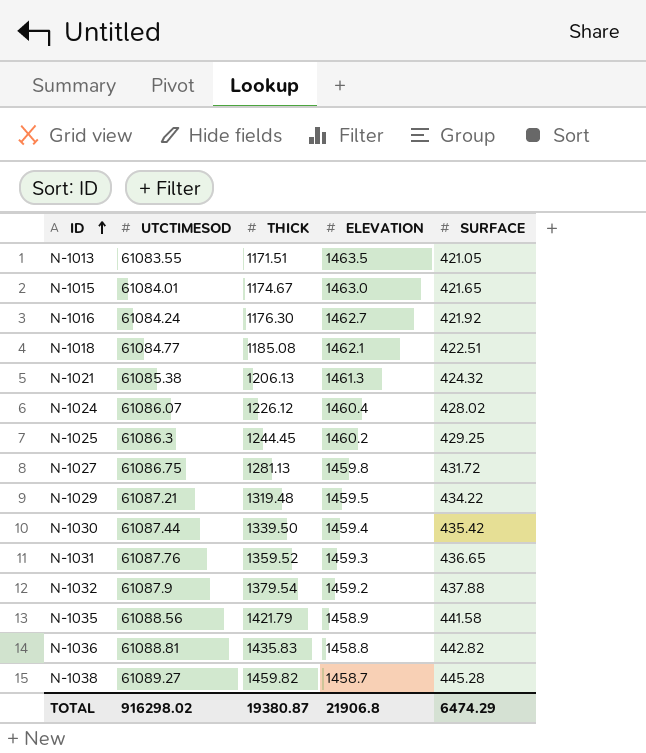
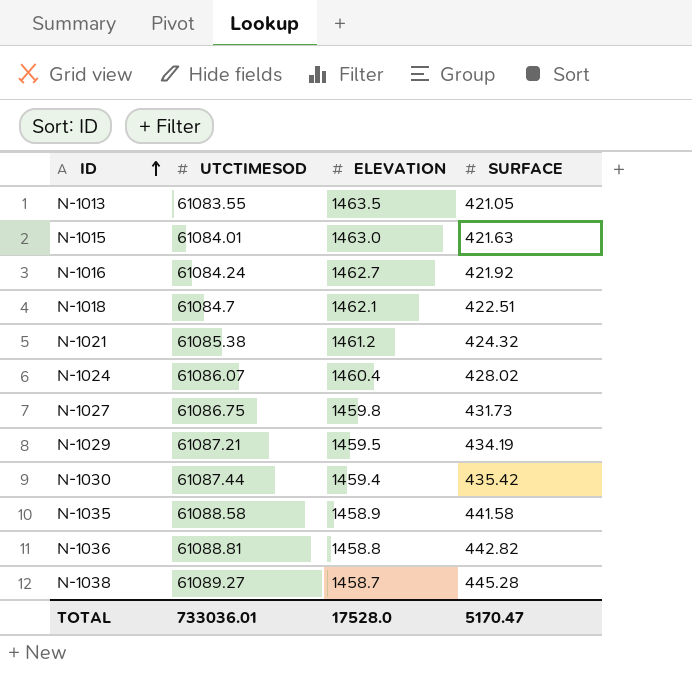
column THICK | position: 3 -> none
row N-1025: 61086.3 | 1244.45 | 1460.2 | 429.25 -> none
row N-1031: 61087.76 | 1359.52 | 1459.3 | 436.65 -> none
row N-1032: 61087.9 | 1379.54 | 1459.2 | 437.88 -> none
N-1015 | SURFACE: 421.65 -> 421.63
N-1018 | UTCTIMESOD: 61084.77 -> 61084.7
N-1021 | ELEVATION: 1461.3 -> 1461.2
N-1027 | SURFACE: 431.72 -> 431.73
N-1029 | SURFACE: 434.22 -> 434.19
N-1035 | UTCTIMESOD: 61088.56 -> 61088.58
TOTAL | UTCTIMESOD: 916298.02 -> 733036.01
TOTAL | ELEVATION: 21906.8 -> 17528.0
TOTAL | SURFACE: 6474.29 -> 5170.47

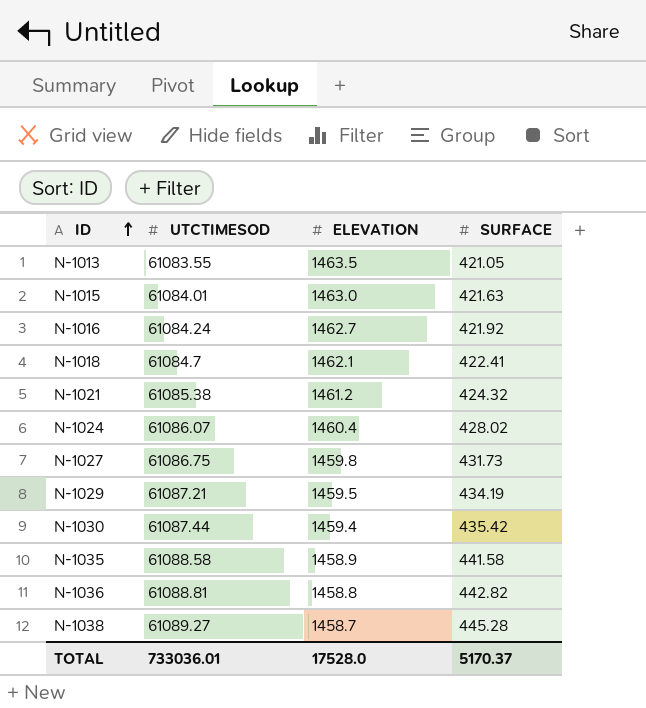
N-1018 | SURFACE: 422.51 -> 422.41
TOTAL | SURFACE: 5170.47 -> 5170.37

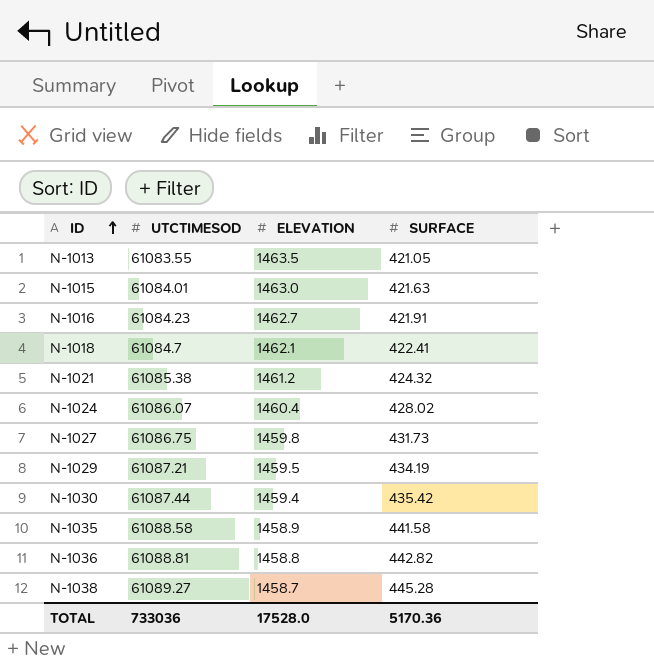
N-1016 | UTCTIMESOD: 61084.24 -> 61084.23
N-1016 | SURFACE: 421.92 -> 421.91
TOTAL | UTCTIMESOD: 733036.01 -> 733036
TOTAL | SURFACE: 5170.37 -> 5170.36

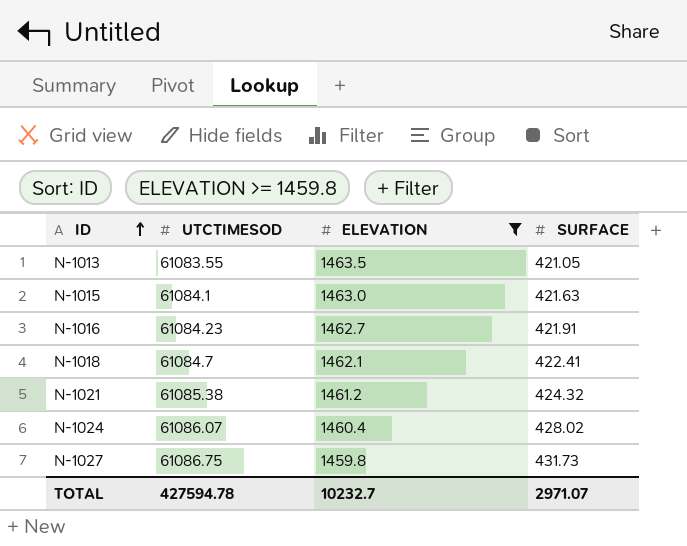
filter: none -> ELEVATION >= 1459.8
N-1015 | UTCTIMESOD: 61084.01 -> 61084.1
TOTAL | UTCTIMESOD: 733036 -> 427594.78
TOTAL | ELEVATION: 17528.0 -> 10232.7
TOTAL | SURFACE: 5170.36 -> 2971.07

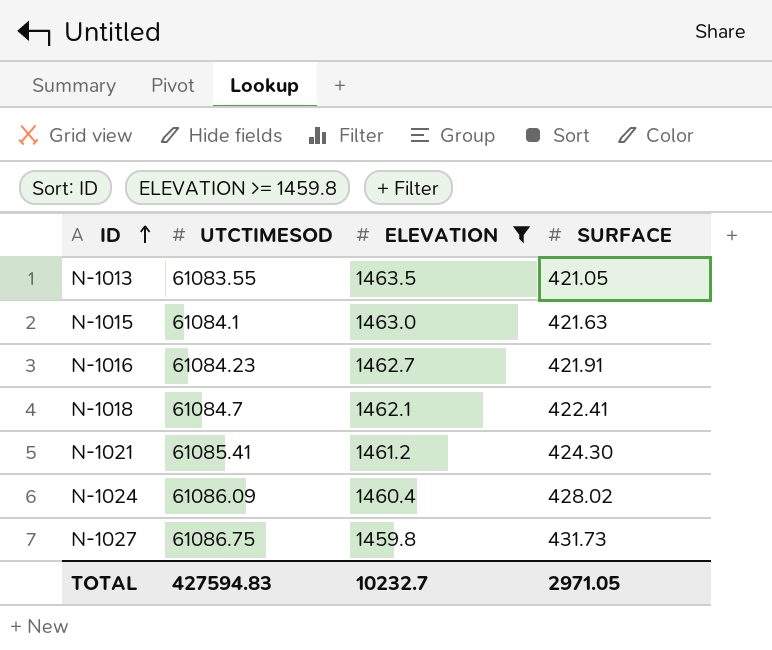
N-1021 | UTCTIMESOD: 61085.38 -> 61085.41
N-1021 | SURFACE: 424.32 -> 424.30
N-1024 | UTCTIMESOD: 61086.07 -> 61086.09
TOTAL | UTCTIMESOD: 427594.78 -> 427594.83
TOTAL | SURFACE: 2971.07 -> 2971.05

